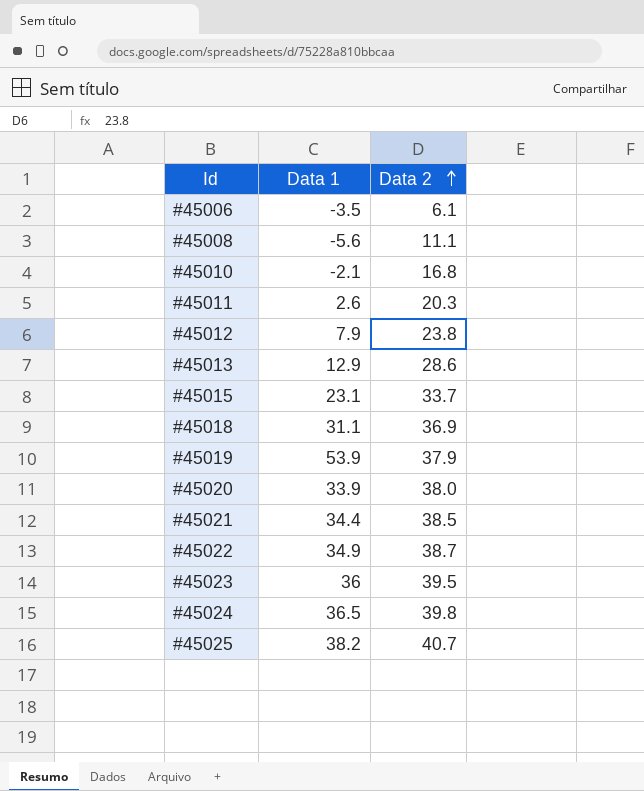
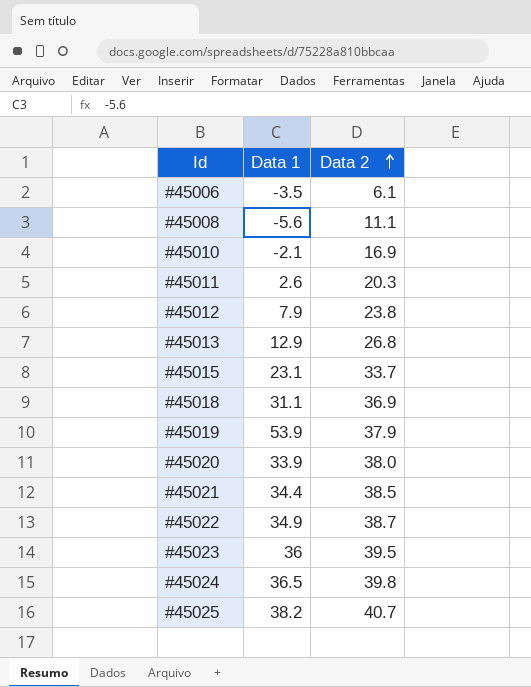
#45010 | Data 2: 16.8 -> 16.9
#45013 | Data 2: 28.6 -> 26.8

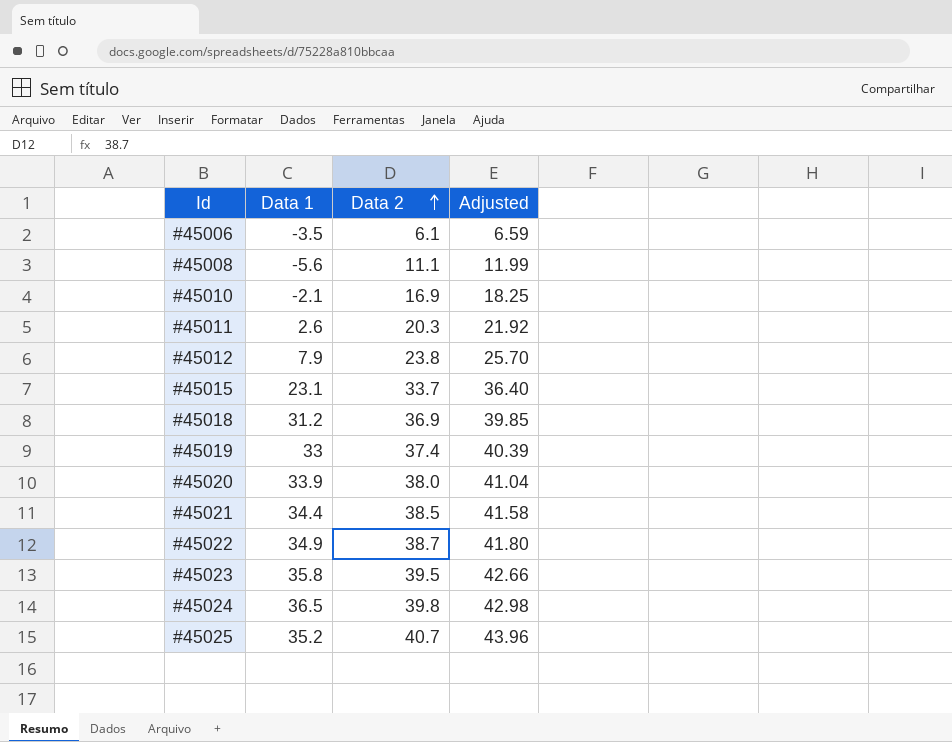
column Adjusted | formula: none -> [Data 2] * 1.08
row #45013: 12.9 | 26.8 -> none
#45018 | Data 1: 31.1 -> 31.2
#45019 | Data 1: 53.9 -> 33
#45019 | Data 2: 37.9 -> 37.4
#45023 | Data 1: 36 -> 35.8
#45025 | Data 1: 38.2 -> 35.2

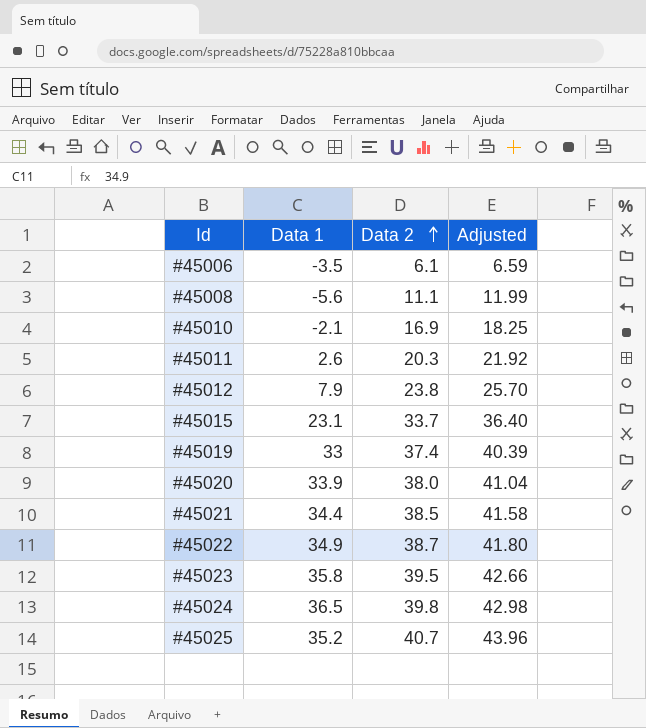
row #45018: 31.2 | 36.9 | 39.85 -> none

